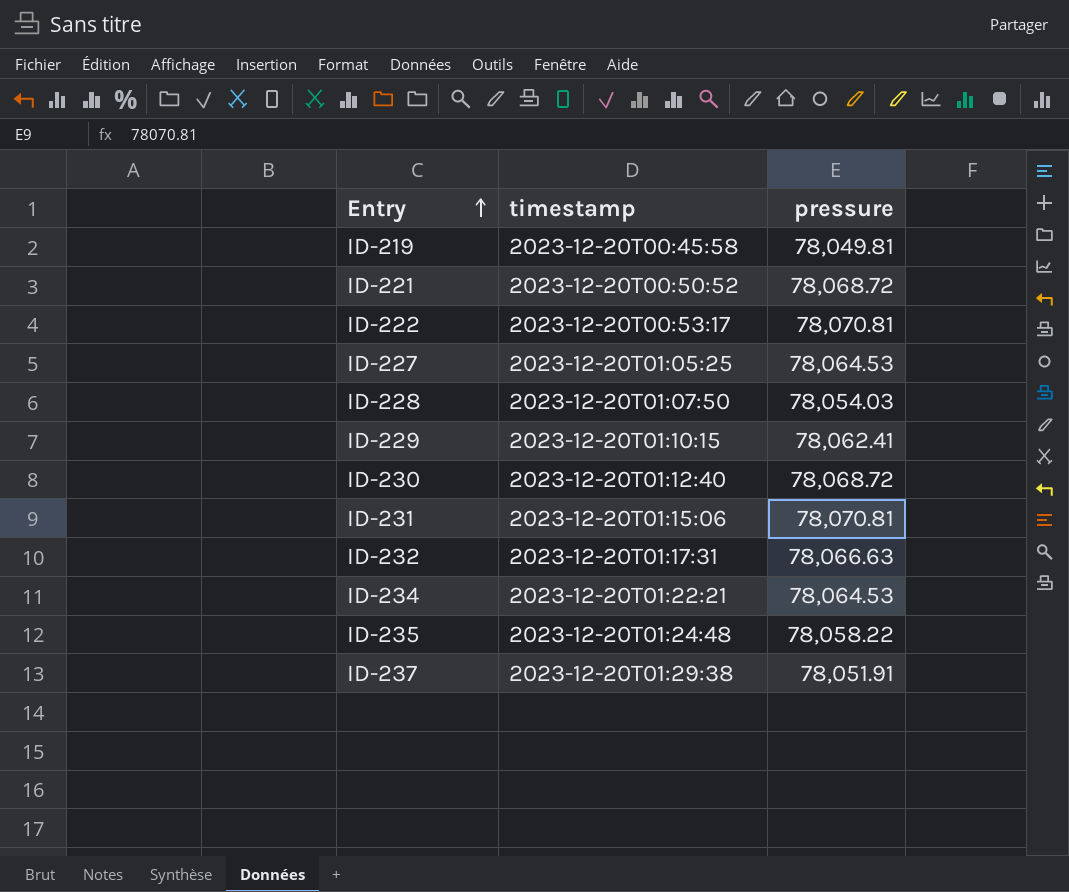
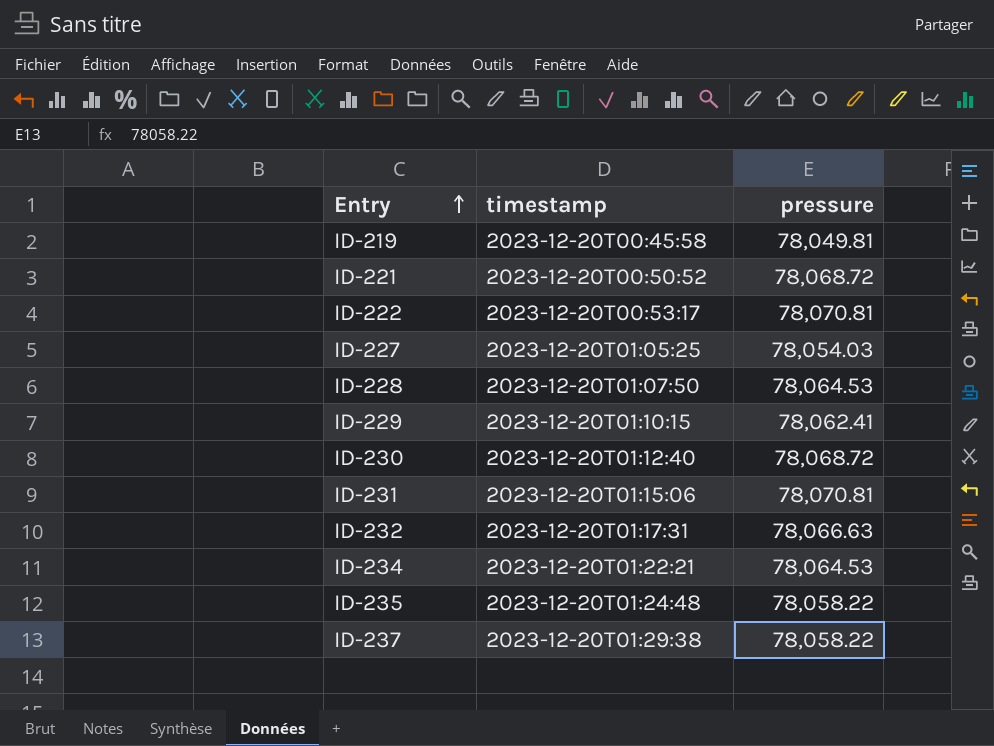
ID-227 | pressure: 78,064.53 -> 78,054.03
ID-228 | pressure: 78,054.03 -> 78,064.53
ID-237 | pressure: 78,051.91 -> 78,058.22

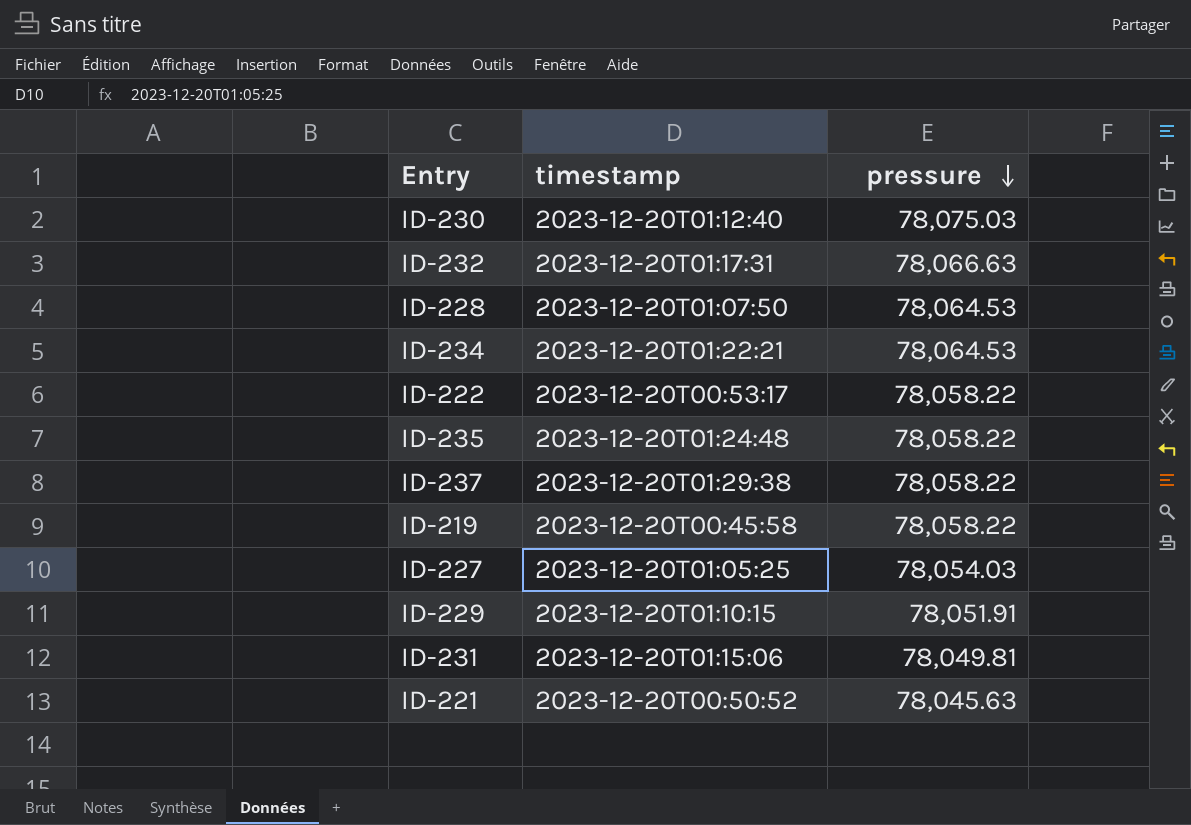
row order: Entry ascending -> pressure descending
ID-230 | pressure: 78,068.72 -> 78,075.03
ID-222 | pressure: 78,070.81 -> 78,058.22
ID-219 | pressure: 78,049.81 -> 78,058.22
ID-229 | pressure: 78,062.41 -> 78,051.91
ID-231 | pressure: 78,070.81 -> 78,049.81
ID-221 | pressure: 78,068.72 -> 78,045.63

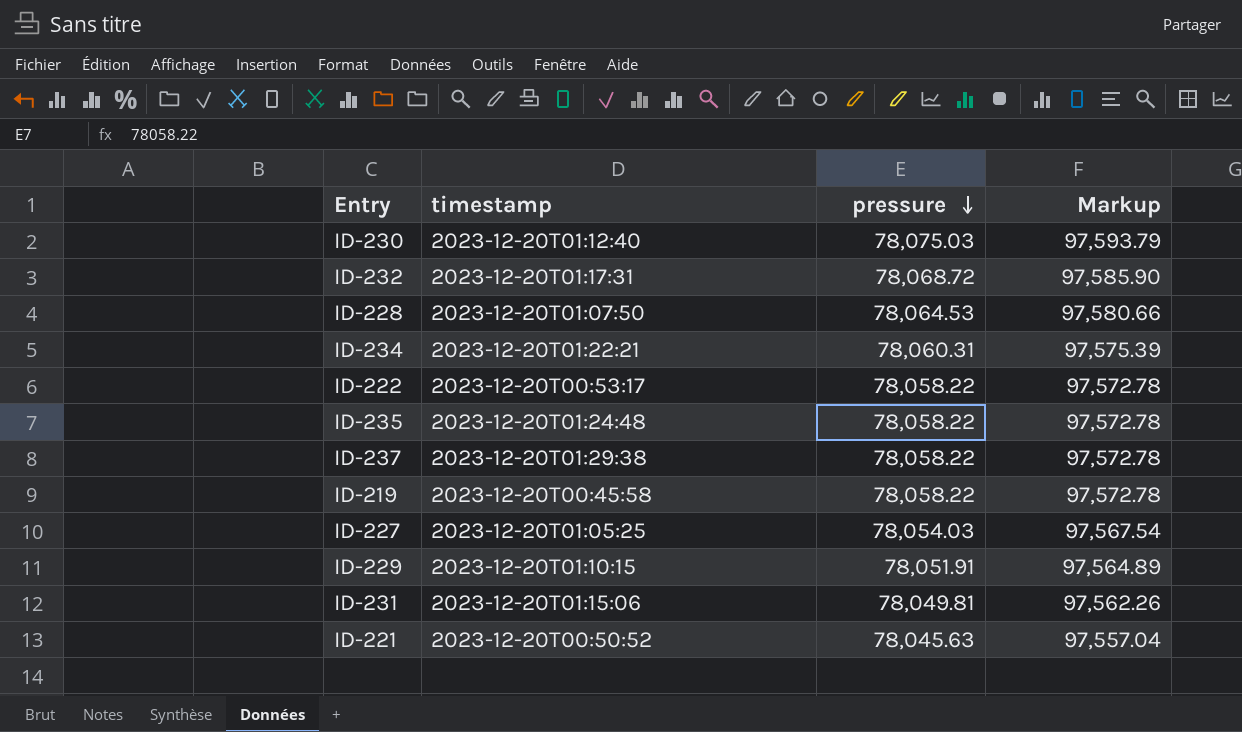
column Markup | formula: none -> [pressure] * 1.25
ID-232 | pressure: 78,066.63 -> 78,068.72
ID-234 | pressure: 78,064.53 -> 78,060.31

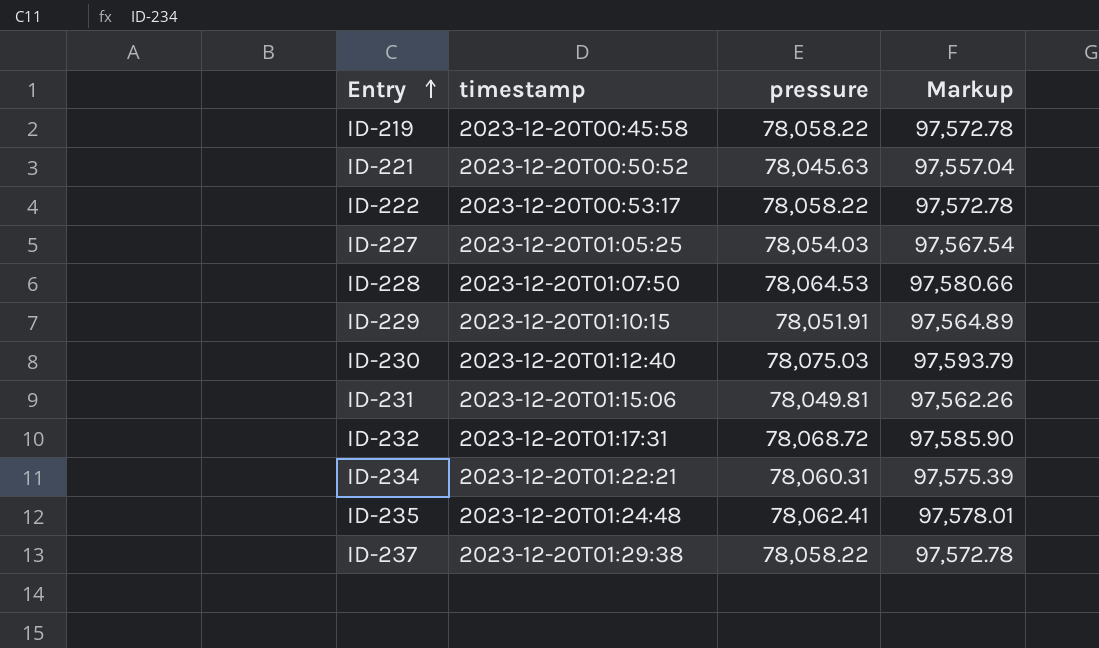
row order: pressure descending -> Entry ascending
ID-235 | pressure: 78,058.22 -> 78,062.41
ID-235 | Markup: 97,572.78 -> 97,578.01

